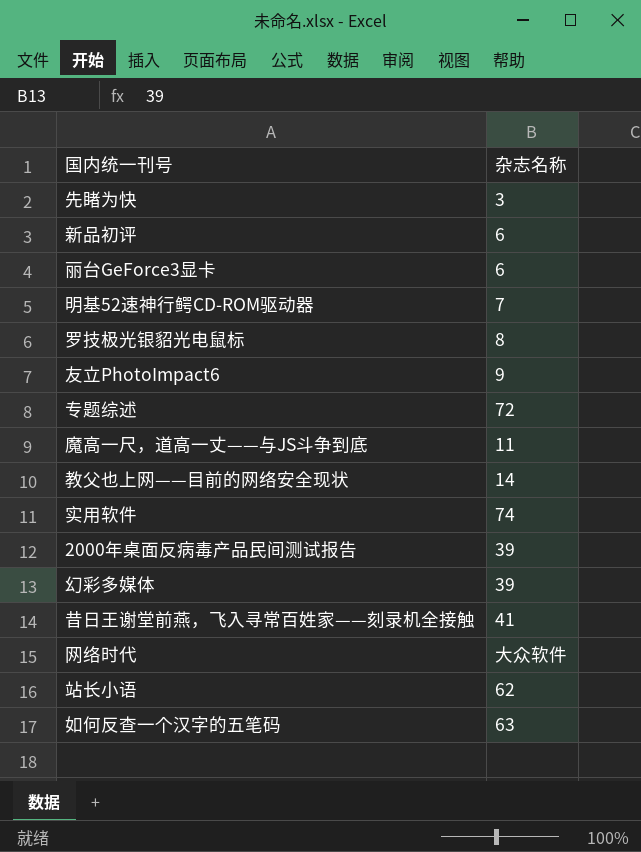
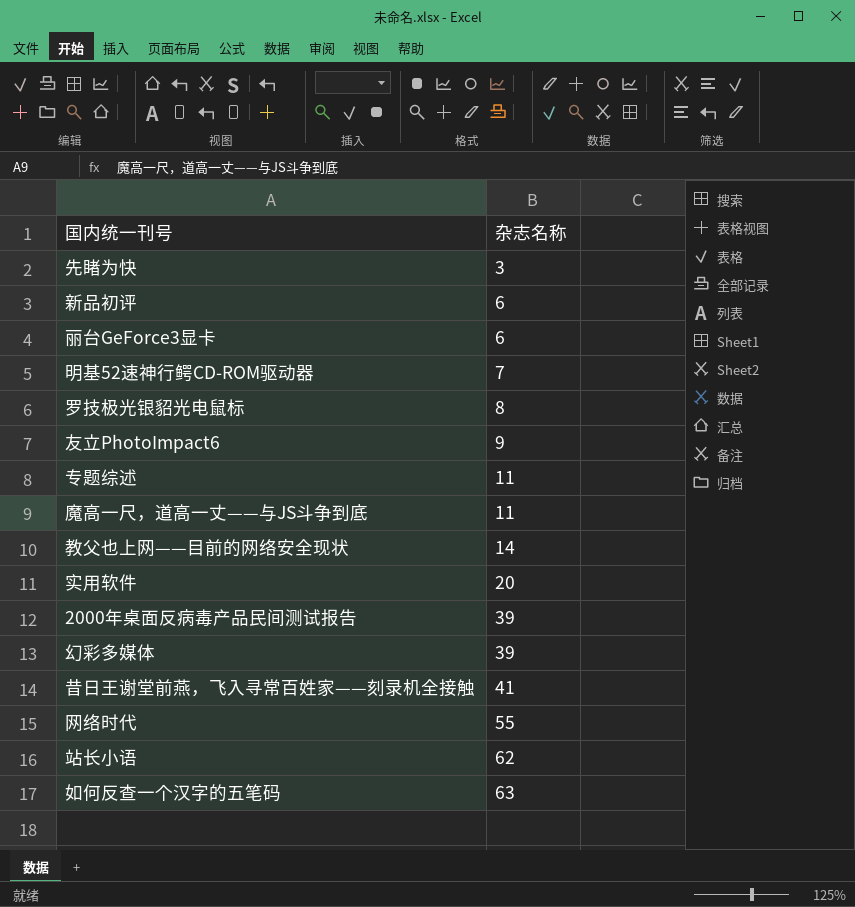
专题综述 | 杂志名称: 72 -> 11
实用软件 | 杂志名称: 74 -> 20
网络时代 | 杂志名称: 大众软件 -> 55

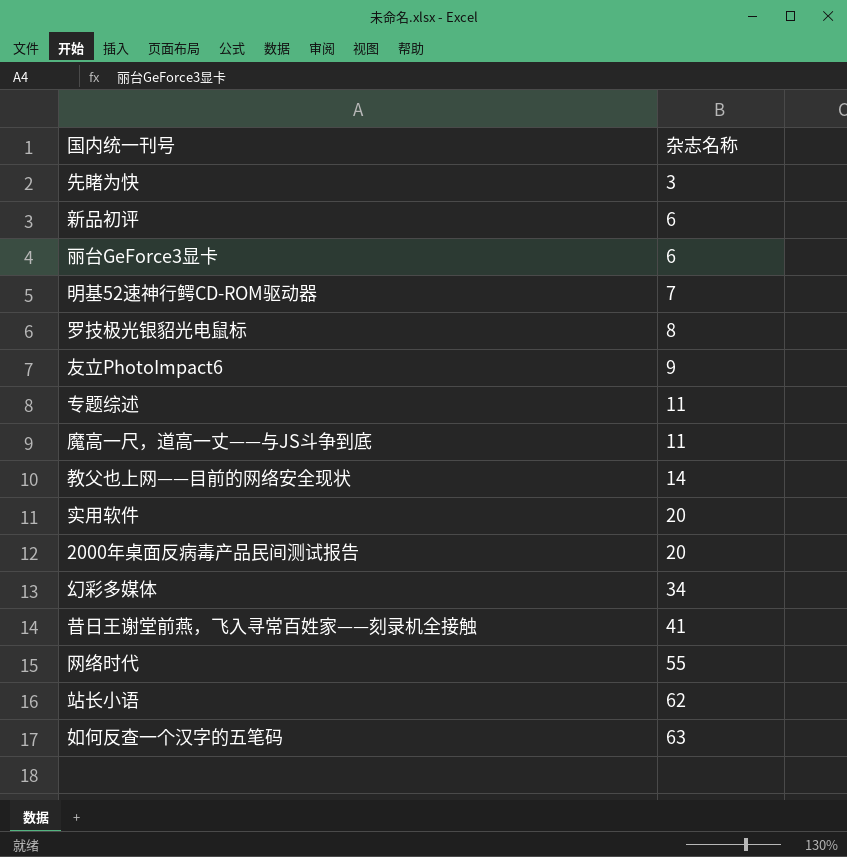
2000年桌面反病毒产品民间测试报告 | 杂志名称: 39 -> 20
幻彩多媒体 | 杂志名称: 39 -> 34

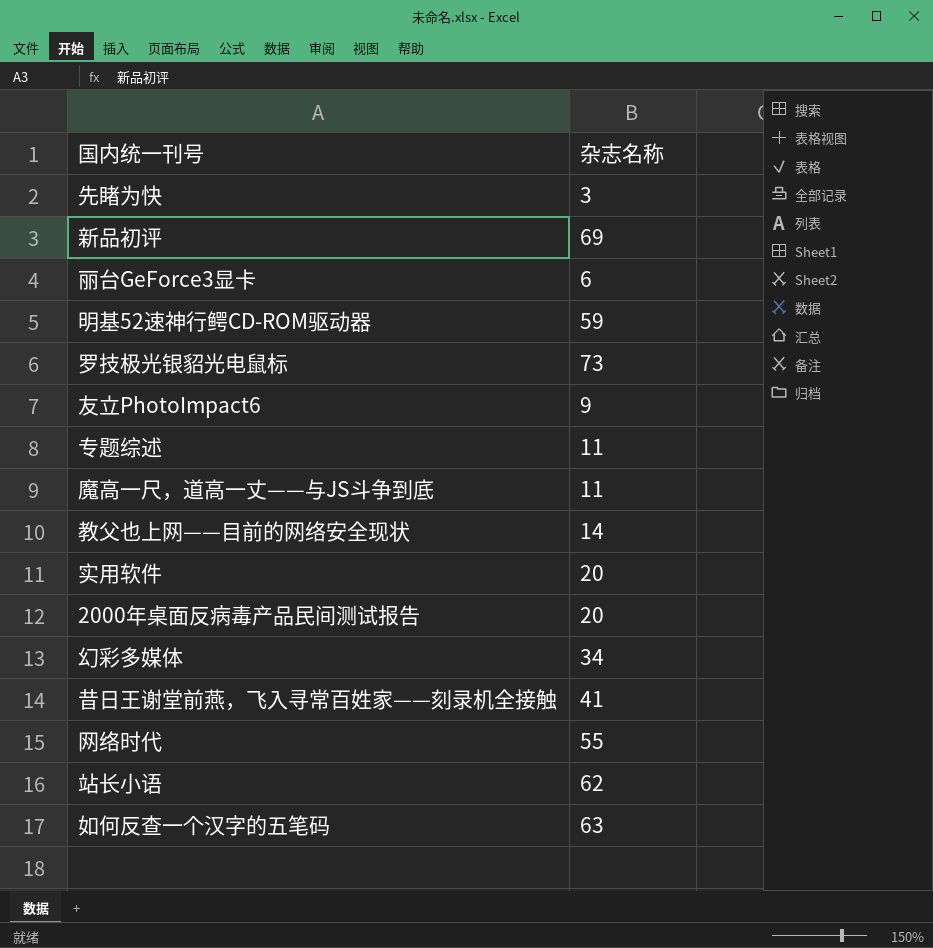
新品初评 | 杂志名称: 6 -> 69
明基52速神行鳄CD-ROM驱动器 | 杂志名称: 7 -> 59
罗技极光银貂光电鼠标 | 杂志名称: 8 -> 73

